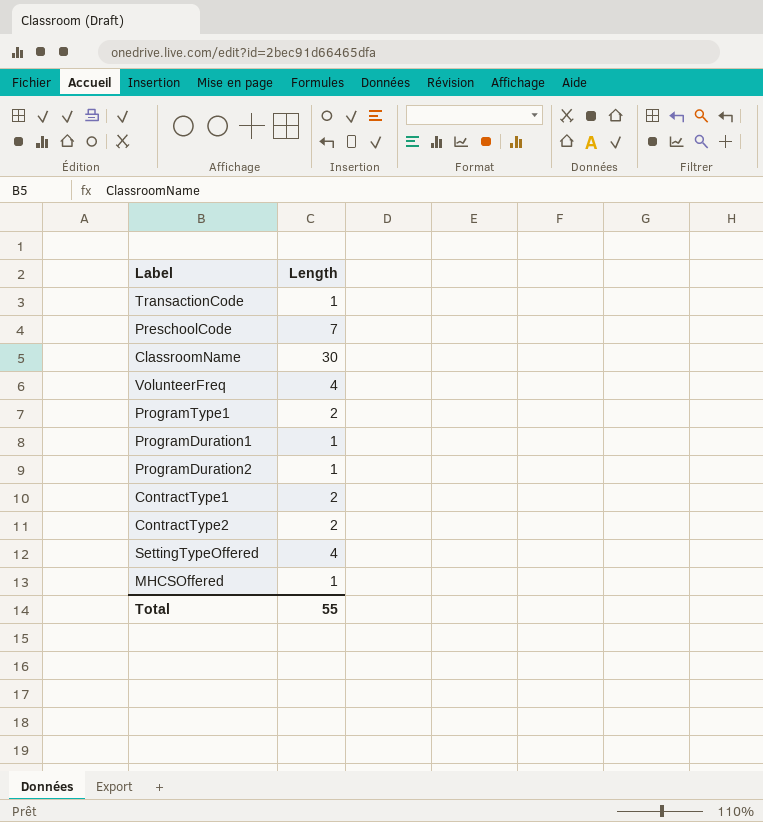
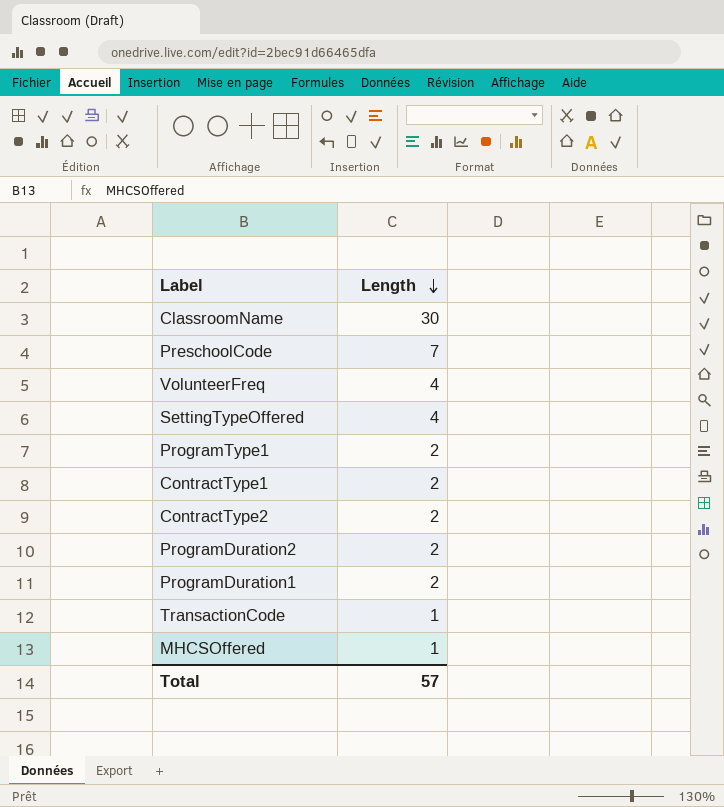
row order: none -> Length descending
ProgramDuration2 | Length: 1 -> 2
ProgramDuration1 | Length: 1 -> 2
Total | Length: 55 -> 57

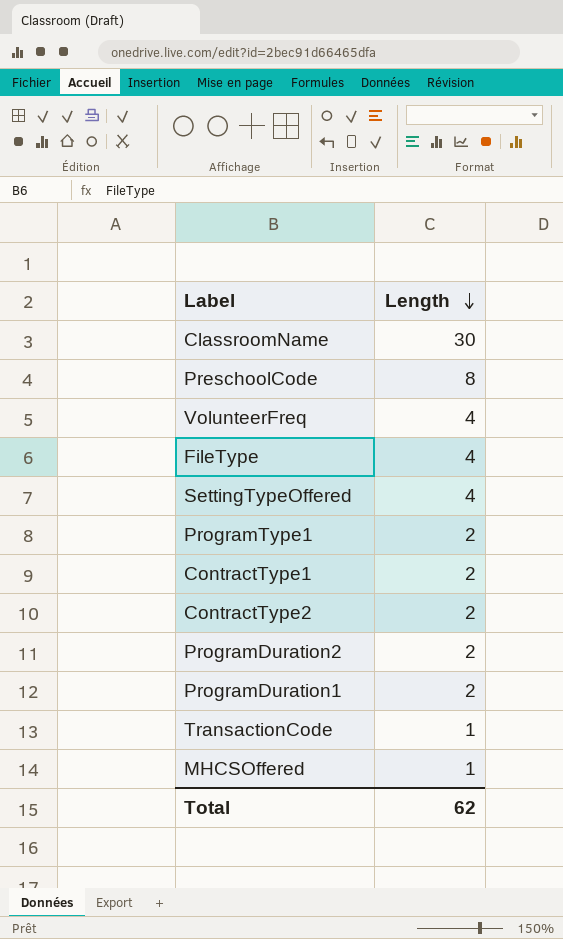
PreschoolCode | Length: 7 -> 8
row FileType: none -> 4
Total | Length: 57 -> 62

